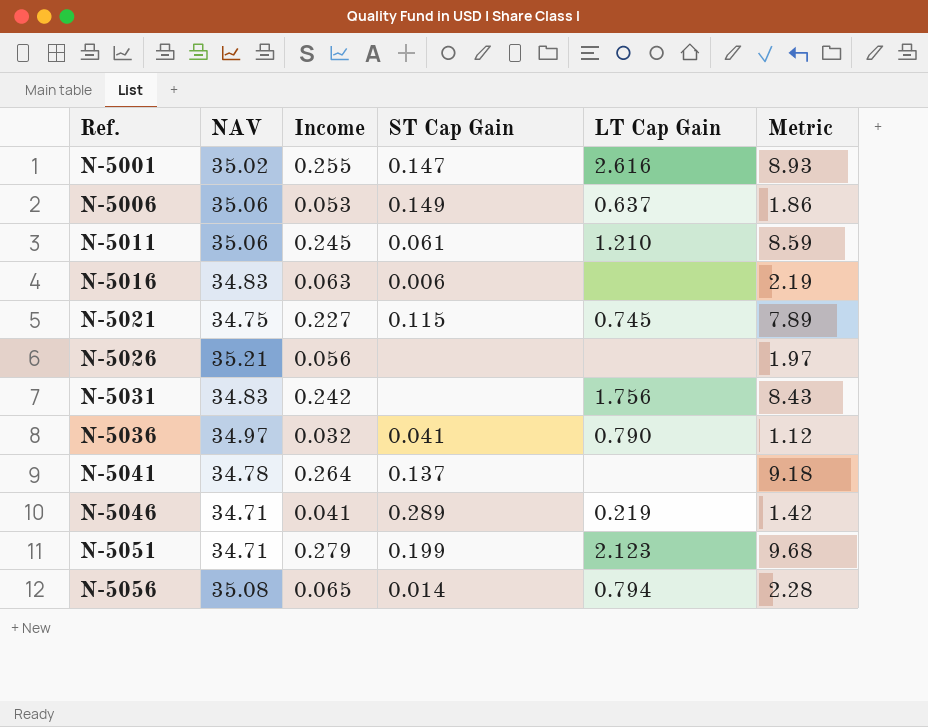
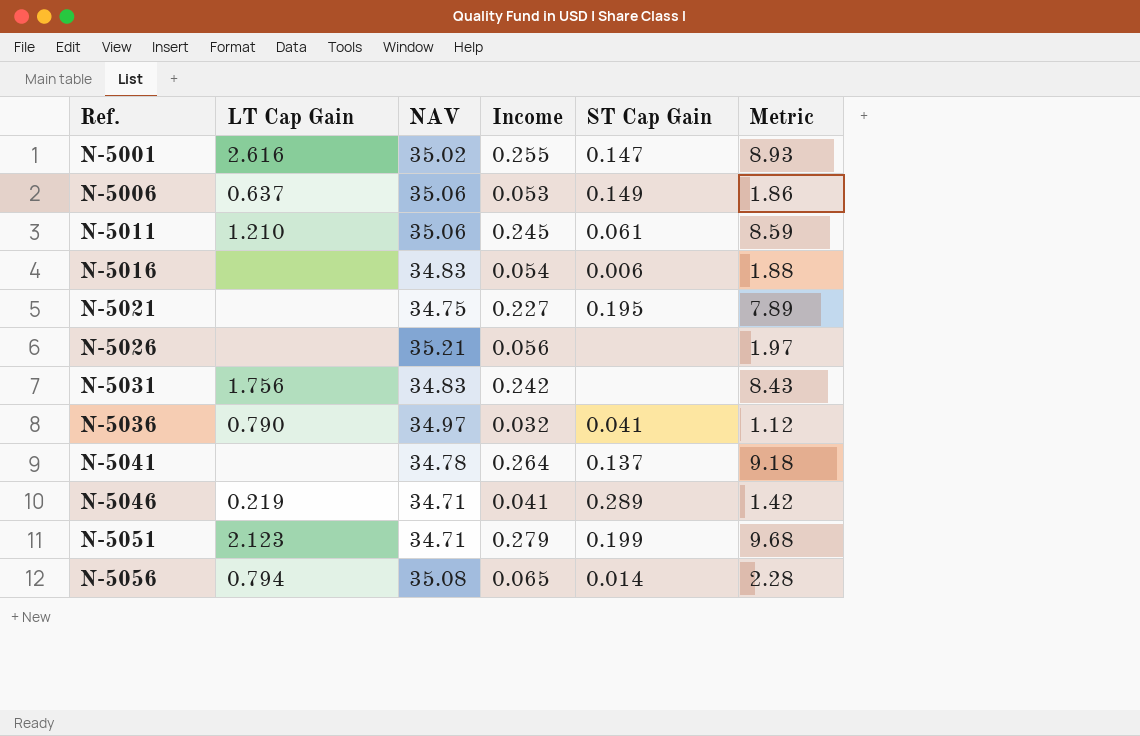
column LT Cap Gain | position: 5 -> 2
N-5016 | Income: 0.063 -> 0.054
N-5016 | Metric: 2.19 -> 1.88
N-5021 | LT Cap Gain: 0.745 -> none
N-5021 | ST Cap Gain: 0.115 -> 0.195

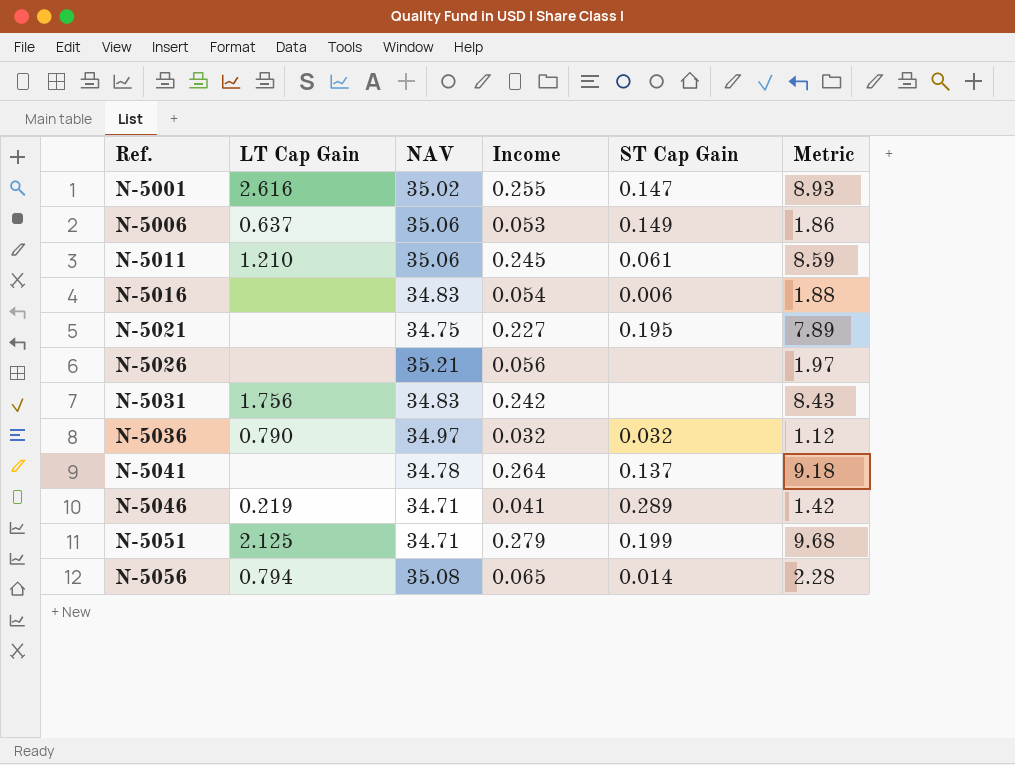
N-5036 | ST Cap Gain: 0.041 -> 0.032
N-5051 | LT Cap Gain: 2.123 -> 2.125

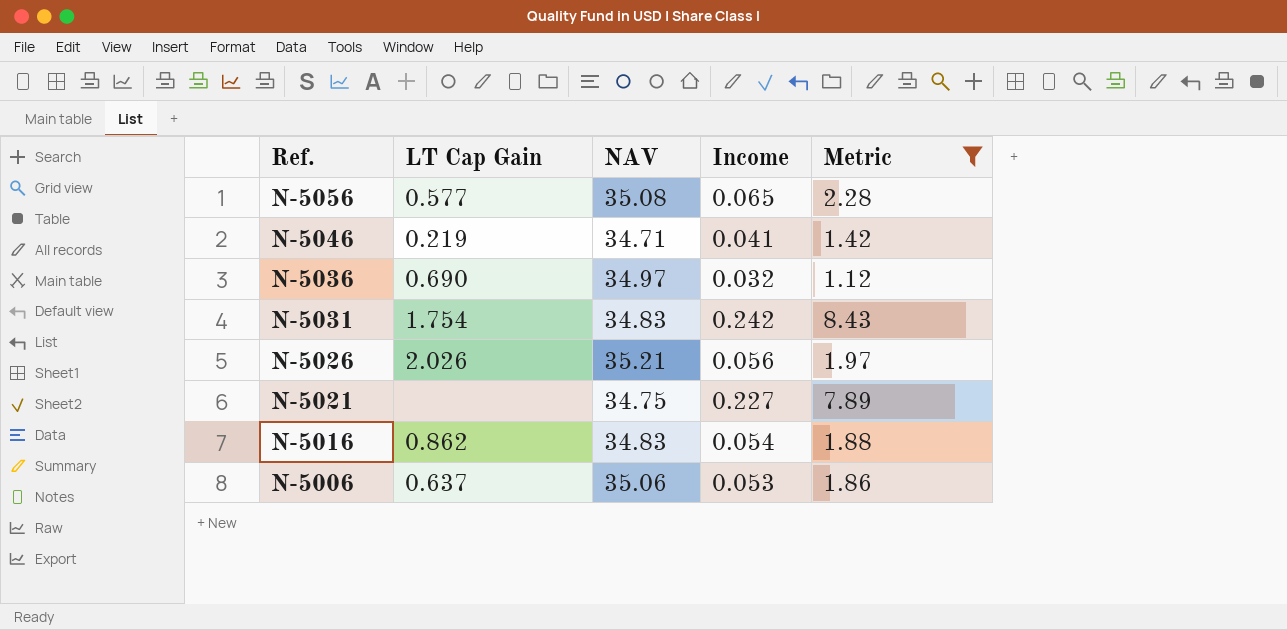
filter: none -> Metric <= 8.43
row order: Ref. ascending -> Ref. descending
column ST Cap Gain | position: 5 -> none
N-5056 | LT Cap Gain: 0.794 -> 0.577
N-5036 | LT Cap Gain: 0.790 -> 0.690
N-5031 | LT Cap Gain: 1.756 -> 1.754
N-5026 | LT Cap Gain: none -> 2.026
N-5016 | LT Cap Gain: none -> 0.862

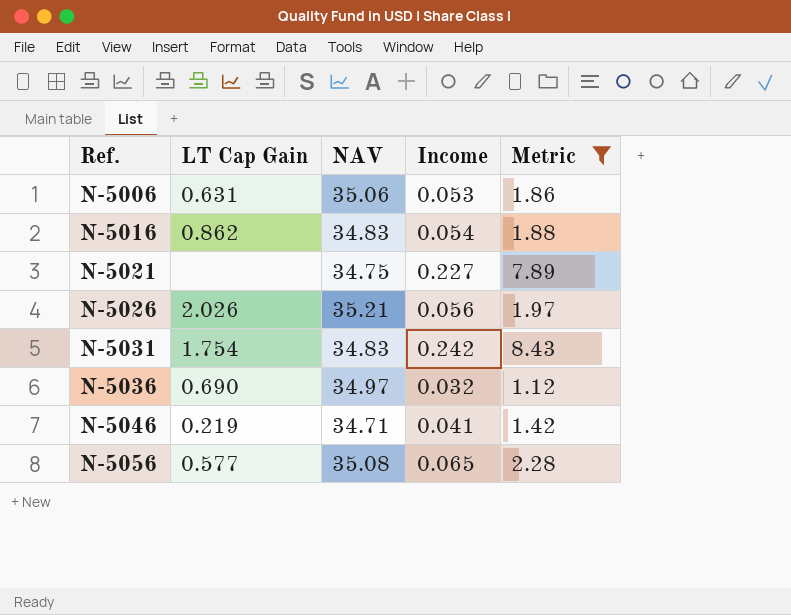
row order: Ref. descending -> Ref. ascending
N-5006 | LT Cap Gain: 0.637 -> 0.631

